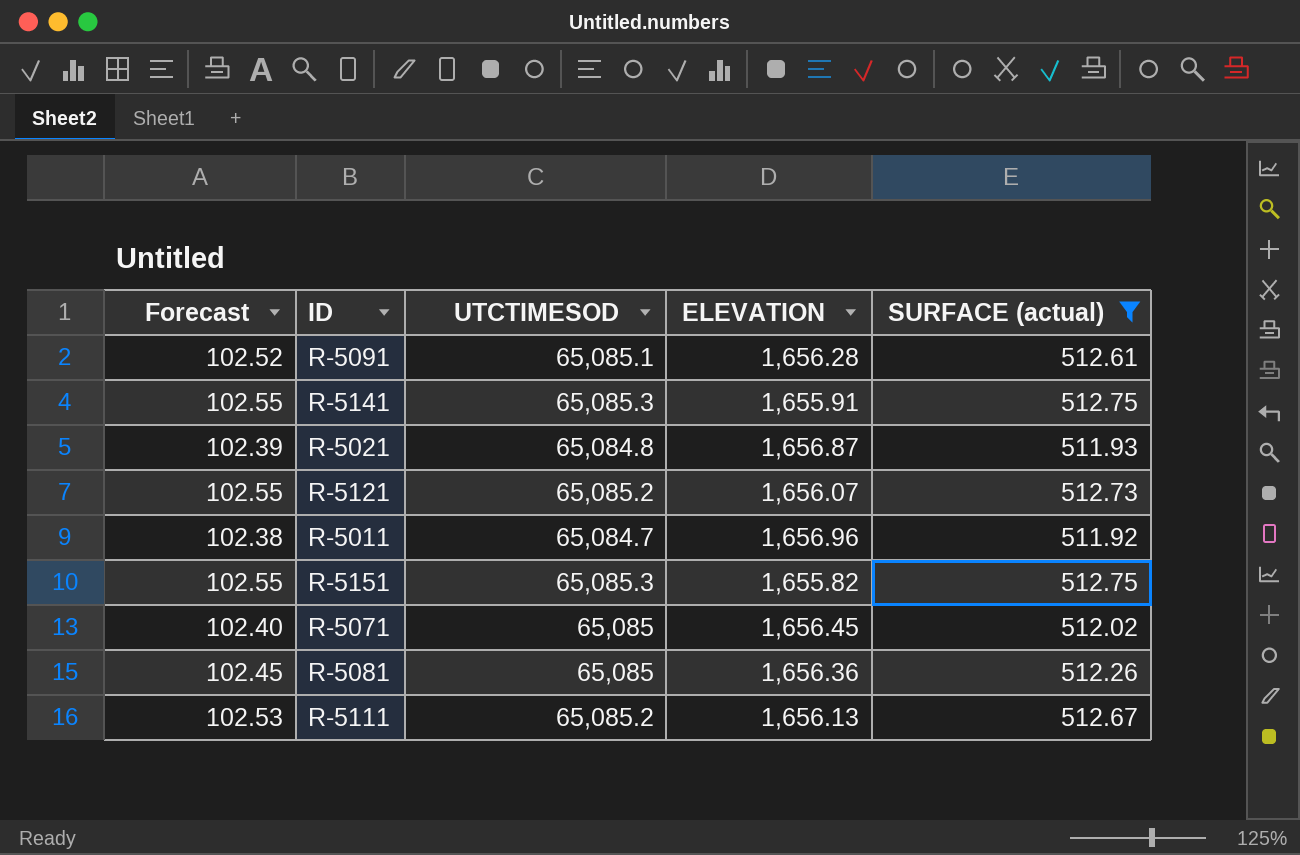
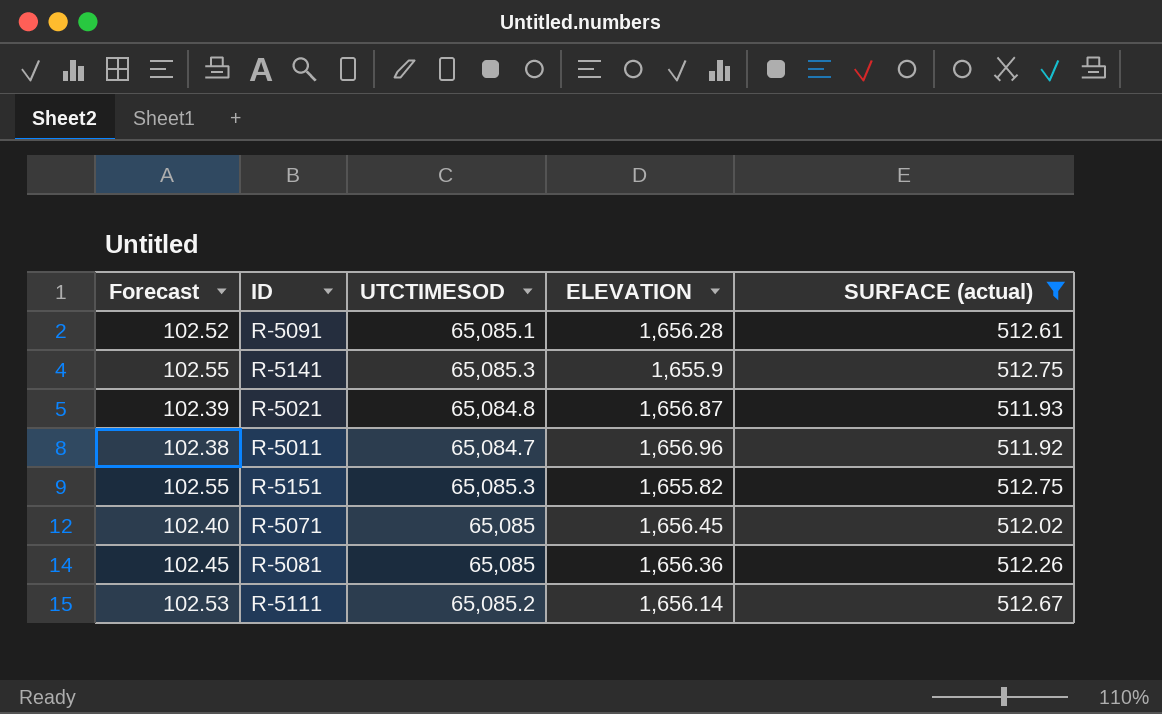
row R-5121: 102.55 | 65,085.2 | 1,656.07 | 512.73 -> none
R-5141 | ELEVATION: 1,655.91 -> 1,655.9
R-5111 | ELEVATION: 1,656.13 -> 1,656.14

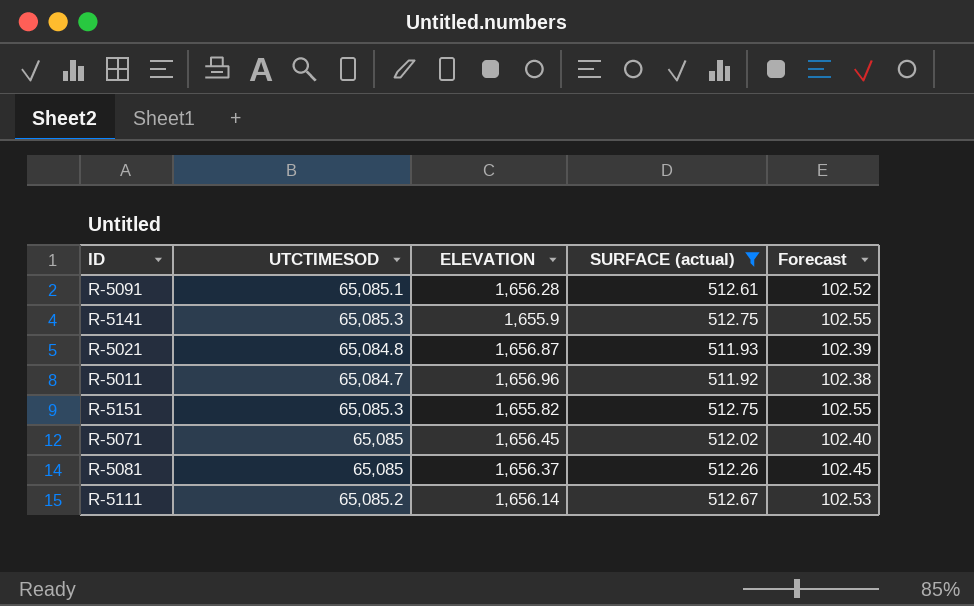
column Forecast | position: 1 -> 5
R-5081 | ELEVATION: 1,656.36 -> 1,656.37

